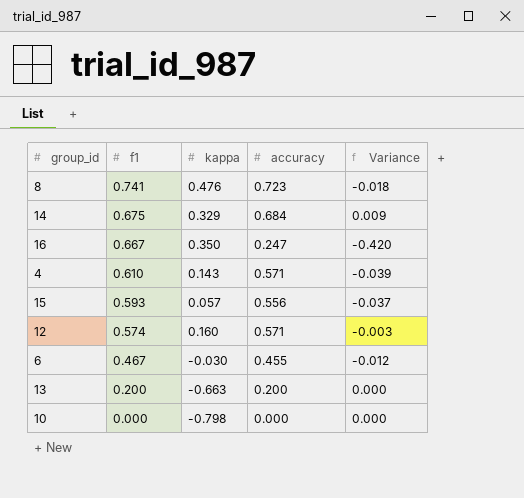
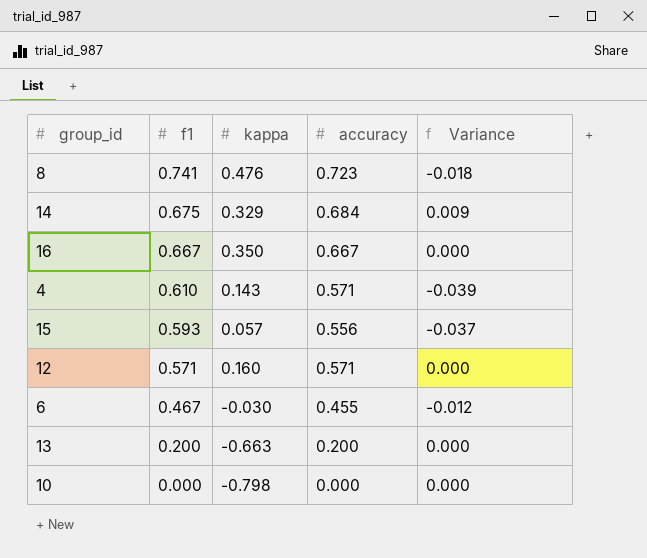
16 | accuracy: 0.247 -> 0.667
16 | Variance: -0.420 -> 0.000
12 | f1: 0.574 -> 0.571
12 | Variance: -0.003 -> 0.000

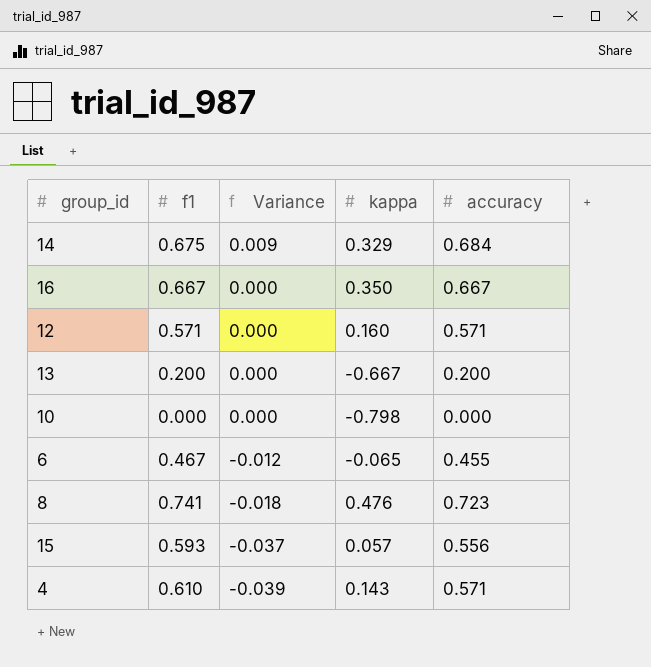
row order: f1 descending -> Variance descending
column Variance | position: 5 -> 3
13 | kappa: -0.663 -> -0.667
6 | kappa: -0.030 -> -0.065

